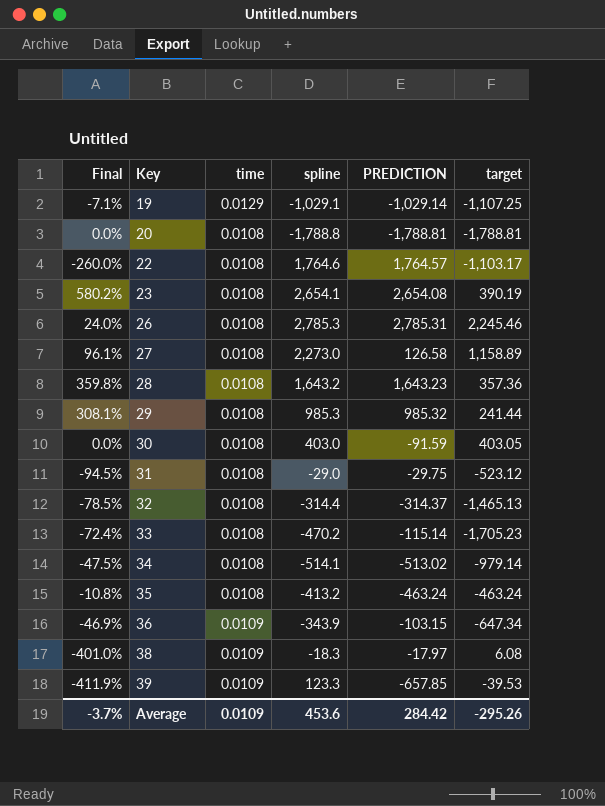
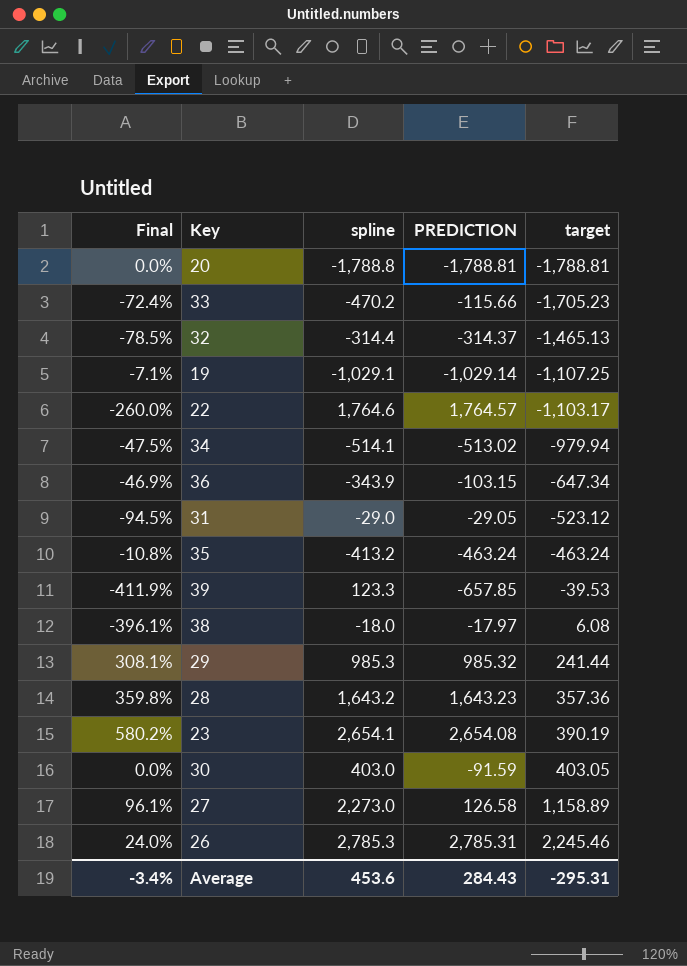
row order: Key ascending -> target ascending
column time | position: 3 -> none
33 | PREDICTION: -115.14 -> -115.66
34 | target: -979.14 -> -979.94
31 | PREDICTION: -29.75 -> -29.05
38 | Final: -401.0% -> -396.1%
38 | spline: -18.3 -> -18.0
Average | Final: -3.7% -> -3.4%
Average | PREDICTION: 284.42 -> 284.43
Average | target: -295.26 -> -295.31

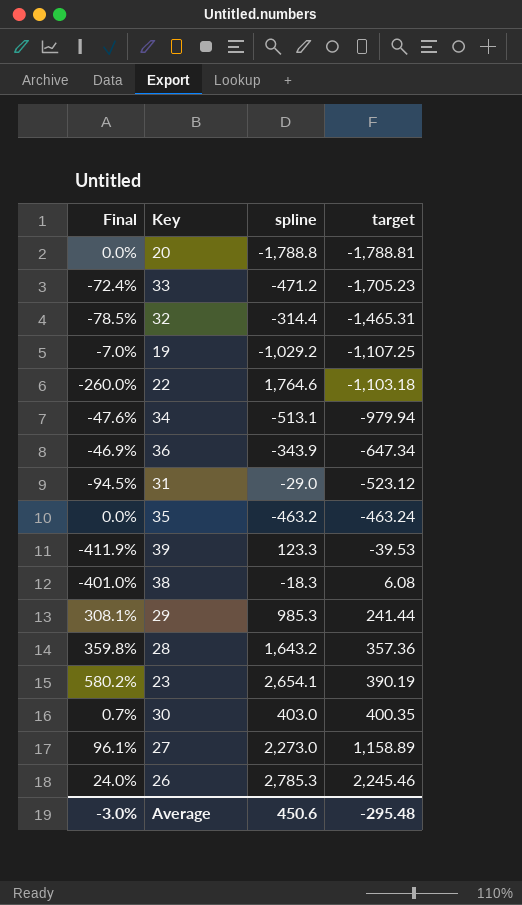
column PREDICTION | position: 4 -> none
33 | spline: -470.2 -> -471.2
32 | target: -1,465.13 -> -1,465.31
19 | Final: -7.1% -> -7.0%
19 | spline: -1,029.1 -> -1,029.2
22 | target: -1,103.17 -> -1,103.18
34 | Final: -47.5% -> -47.6%
34 | spline: -514.1 -> -513.1
35 | Final: -10.8% -> 0.0%
35 | spline: -413.2 -> -463.2
38 | Final: -396.1% -> -401.0%
38 | spline: -18.0 -> -18.3
30 | Final: 0.0% -> 0.7%
30 | target: 403.05 -> 400.35
Average | Final: -3.4% -> -3.0%
Average | spline: 453.6 -> 450.6
Average | target: -295.31 -> -295.48

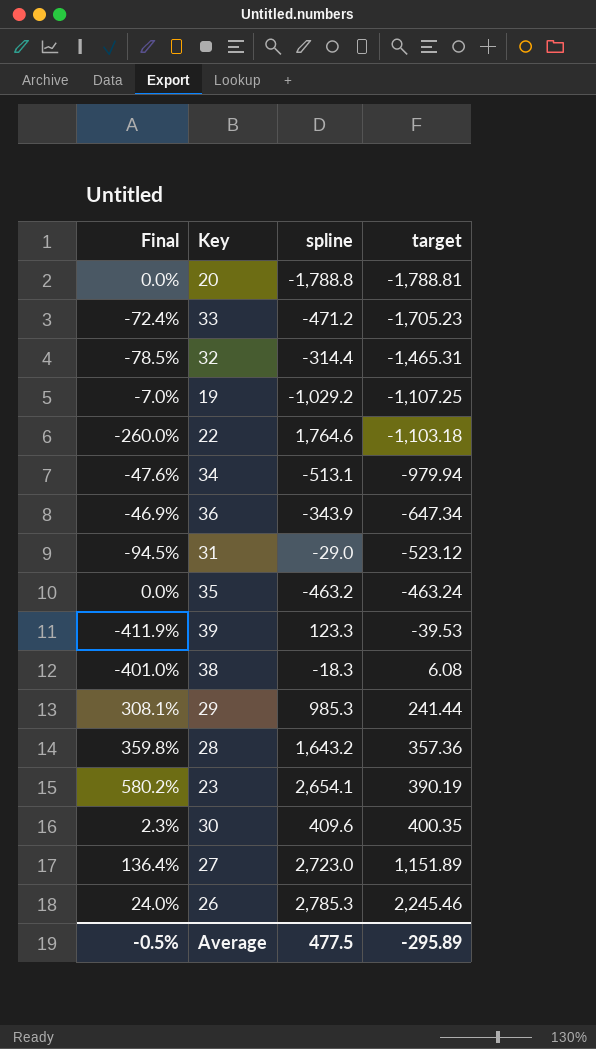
30 | Final: 0.7% -> 2.3%
30 | spline: 403.0 -> 409.6
27 | Final: 96.1% -> 136.4%
27 | spline: 2,273.0 -> 2,723.0
27 | target: 1,158.89 -> 1,151.89
Average | Final: -3.0% -> -0.5%
Average | spline: 450.6 -> 477.5
Average | target: -295.48 -> -295.89

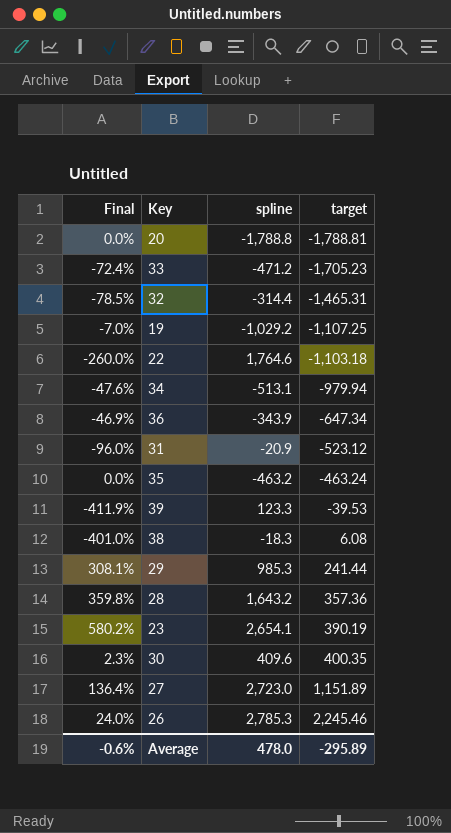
31 | Final: -94.5% -> -96.0%
31 | spline: -29.0 -> -20.9
Average | Final: -0.5% -> -0.6%
Average | spline: 477.5 -> 478.0

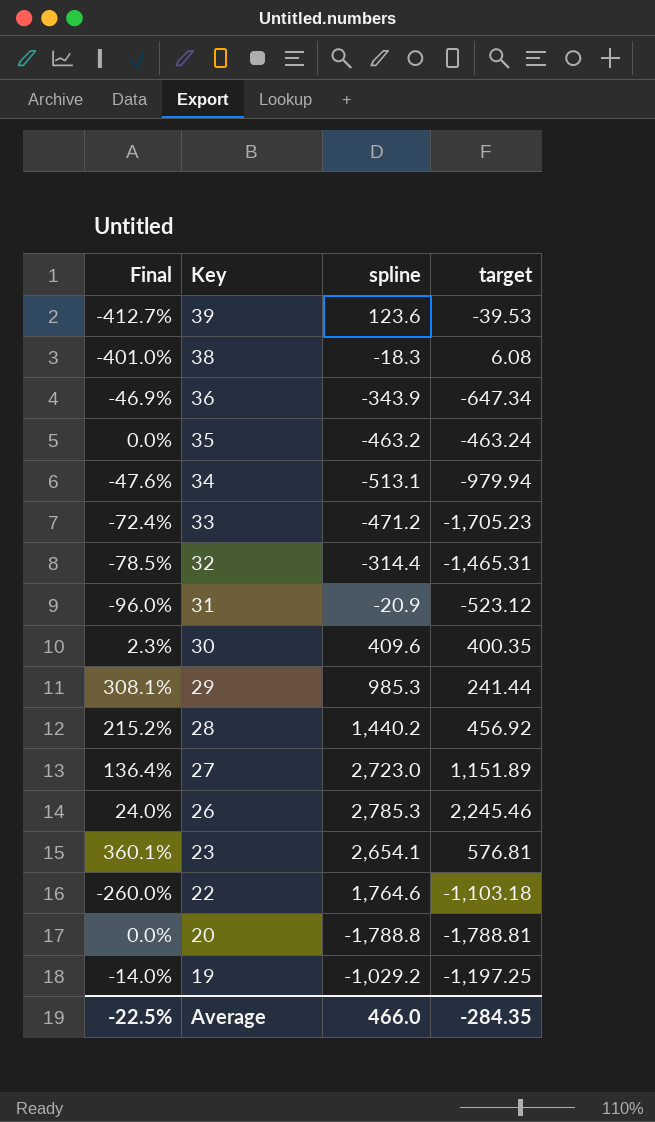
row order: target ascending -> Key descending
39 | Final: -411.9% -> -412.7%
39 | spline: 123.3 -> 123.6
28 | Final: 359.8% -> 215.2%
28 | spline: 1,643.2 -> 1,440.2
28 | target: 357.36 -> 456.92
23 | Final: 580.2% -> 360.1%
23 | target: 390.19 -> 576.81
19 | Final: -7.0% -> -14.0%
19 | target: -1,107.25 -> -1,197.25
Average | Final: -0.6% -> -22.5%
Average | spline: 478.0 -> 466.0
Average | target: -295.89 -> -284.35

